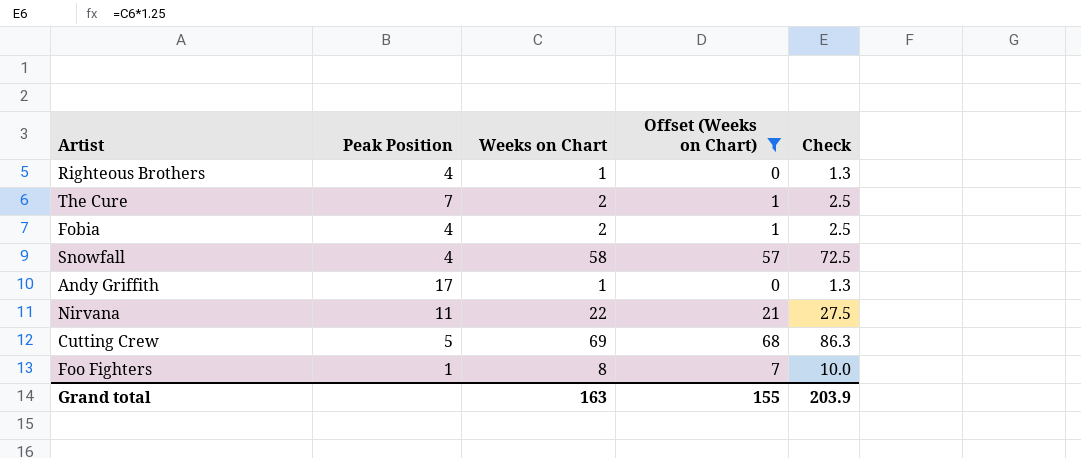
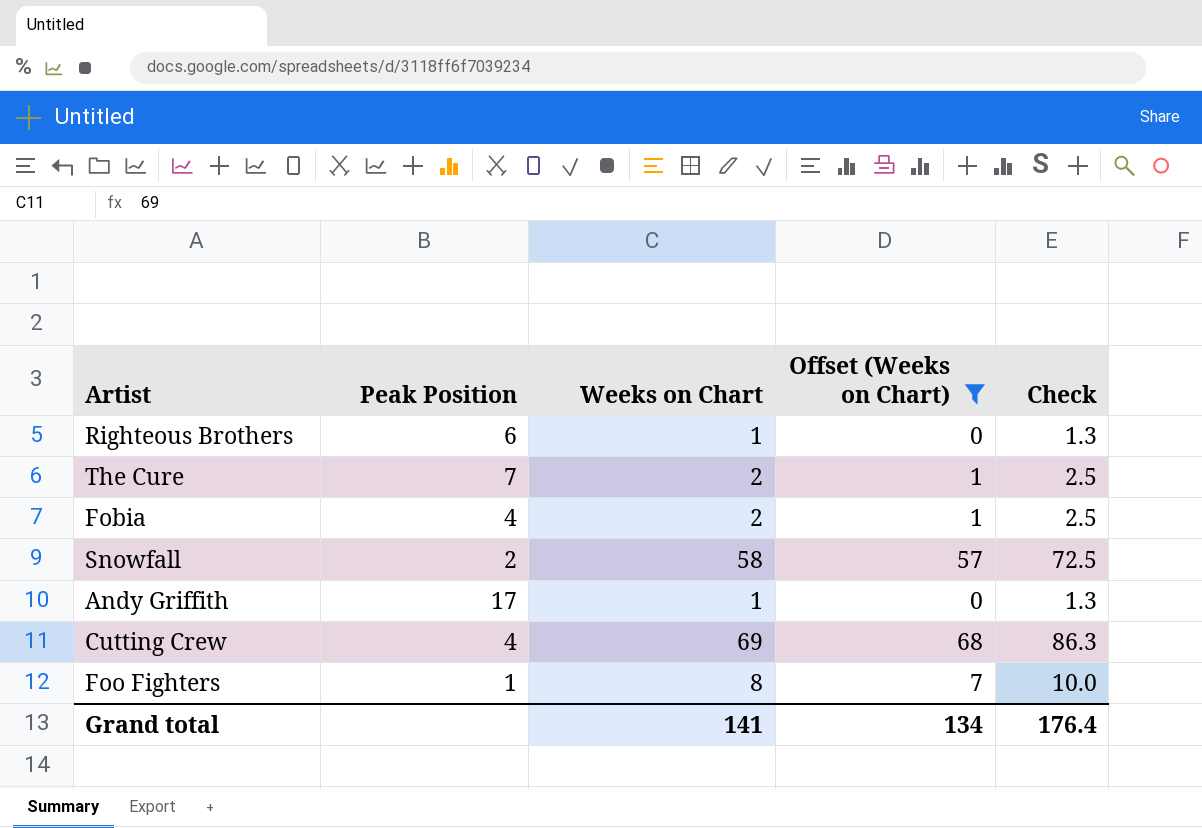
row Nirvana: 11 | 22 | 21 | 27.5 -> none
Righteous Brothers | Peak Position: 4 -> 6
Snowfall | Peak Position: 4 -> 2
Cutting Crew | Peak Position: 5 -> 4
Grand total | Weeks on Chart: 163 -> 141
Grand total | Offset (Weeks on Chart): 155 -> 134
Grand total | Check: 203.9 -> 176.4

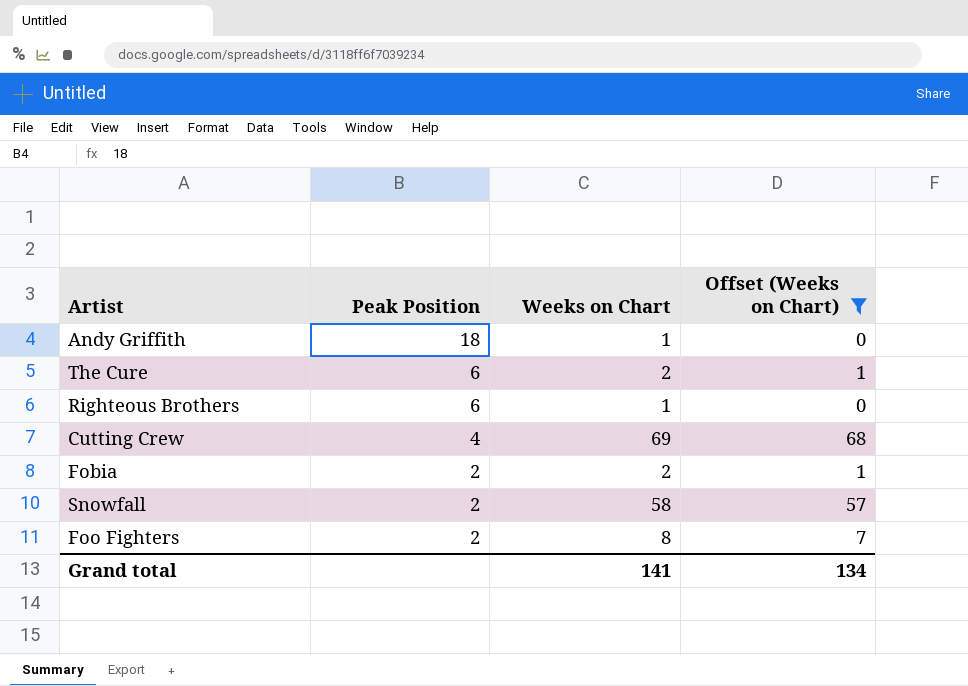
row order: none -> Peak Position descending
column Check | formula: [Weeks on Chart] * 1.25 -> none
Andy Griffith | Peak Position: 17 -> 18
The Cure | Peak Position: 7 -> 6
Fobia | Peak Position: 4 -> 2
Foo Fighters | Peak Position: 1 -> 2

